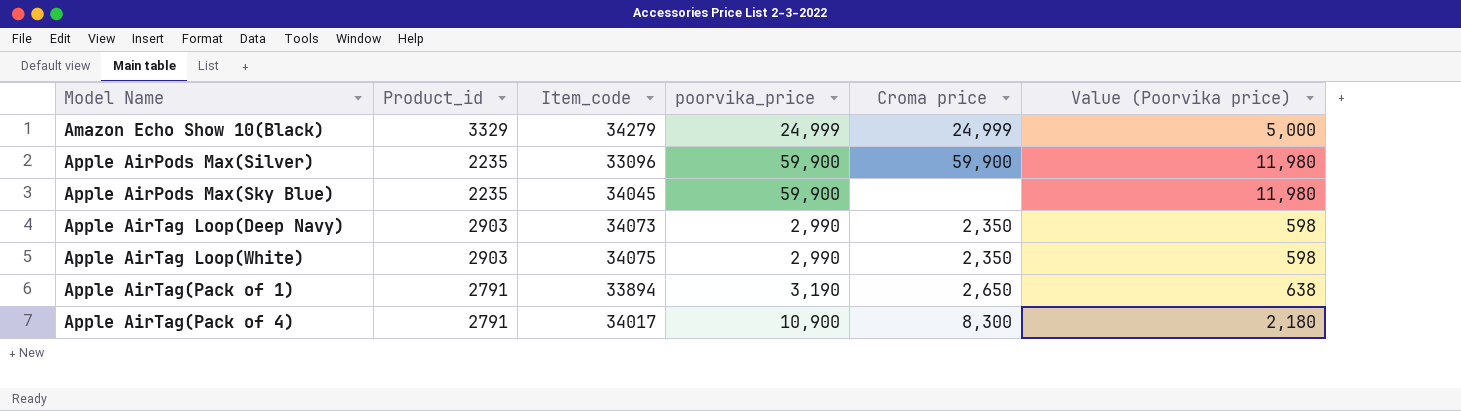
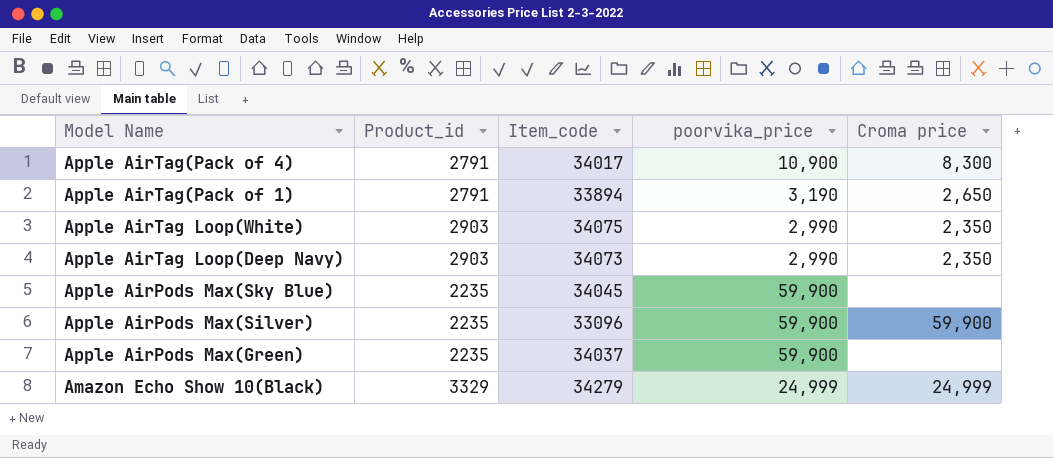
row order: Model Name ascending -> Model Name descending
column Value (Poorvika price) | formula: [poorvika_price] * 0.2 -> none
row Apple AirPods Max(Green): none -> 2235 | 34037 | 59,900 | none

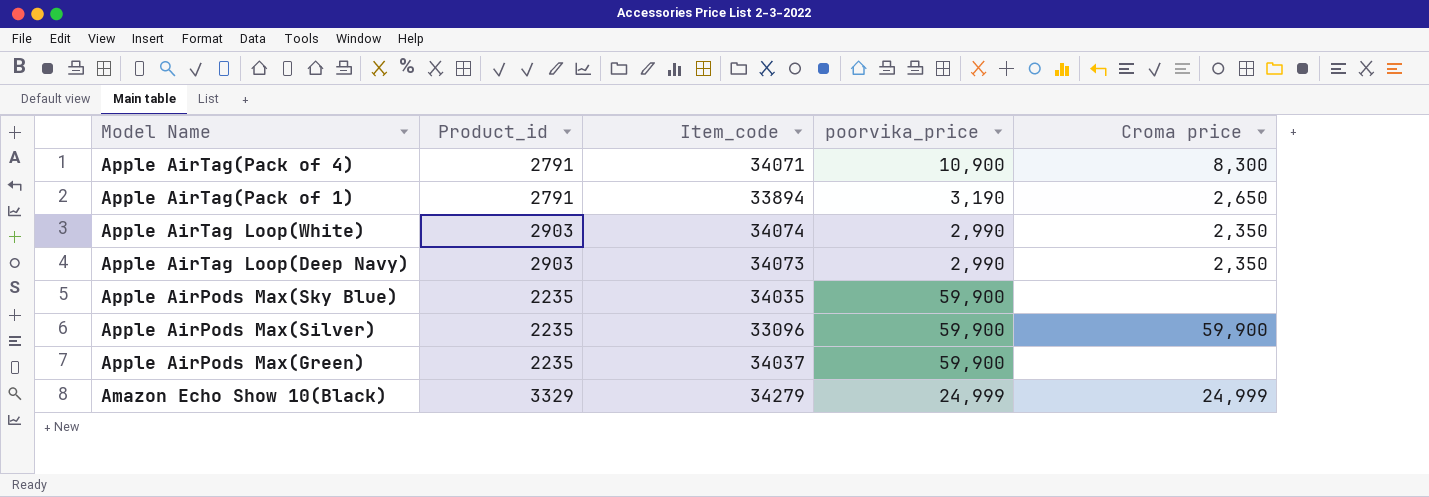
Apple AirTag(Pack of 4) | Item_code: 34017 -> 34071
Apple AirTag Loop(White) | Item_code: 34075 -> 34074
Apple AirPods Max(Sky Blue) | Item_code: 34045 -> 34035

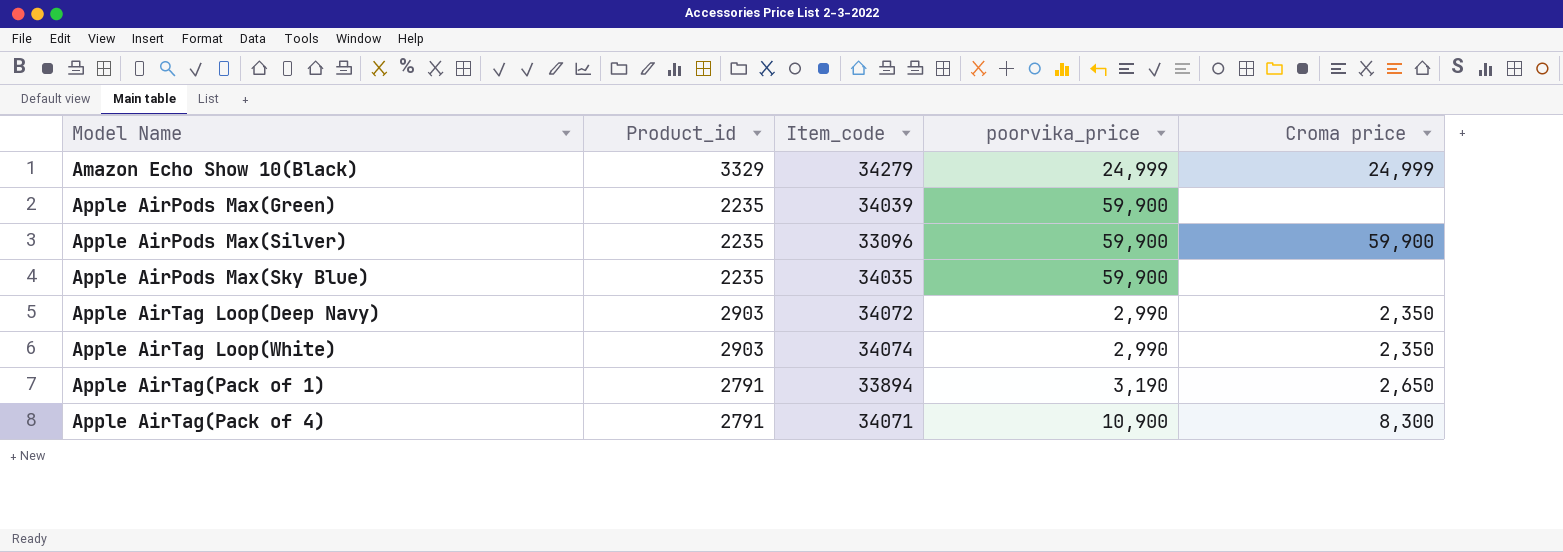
row order: Model Name descending -> Model Name ascending
Apple AirPods Max(Green) | Item_code: 34037 -> 34039
Apple AirTag Loop(Deep Navy) | Item_code: 34073 -> 34072

